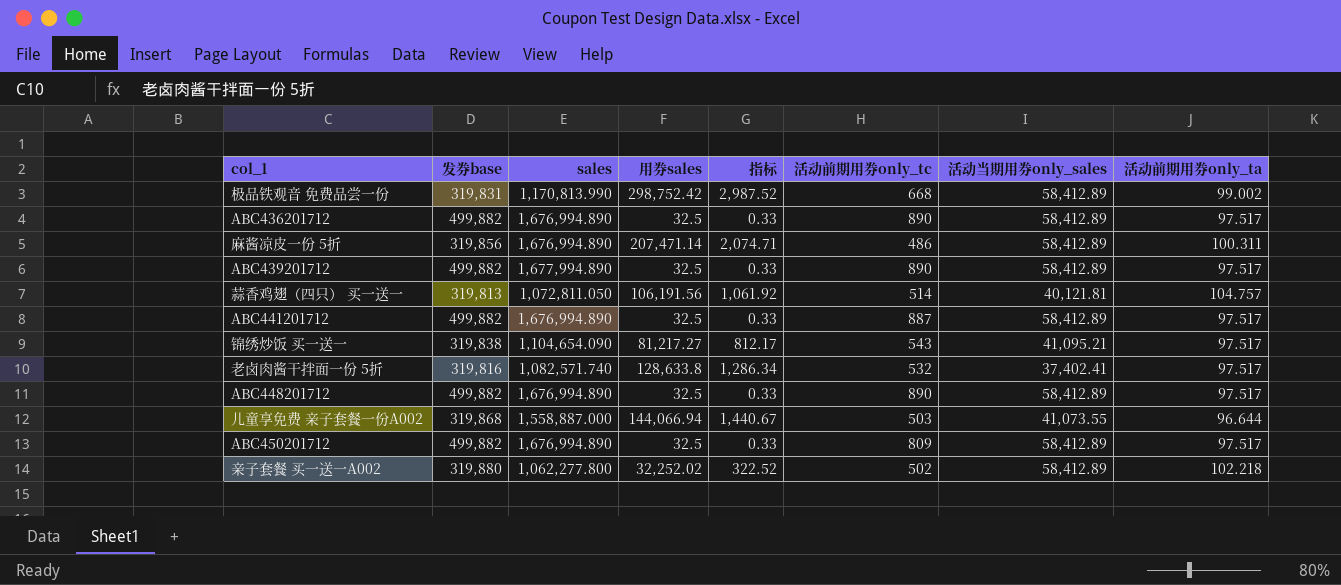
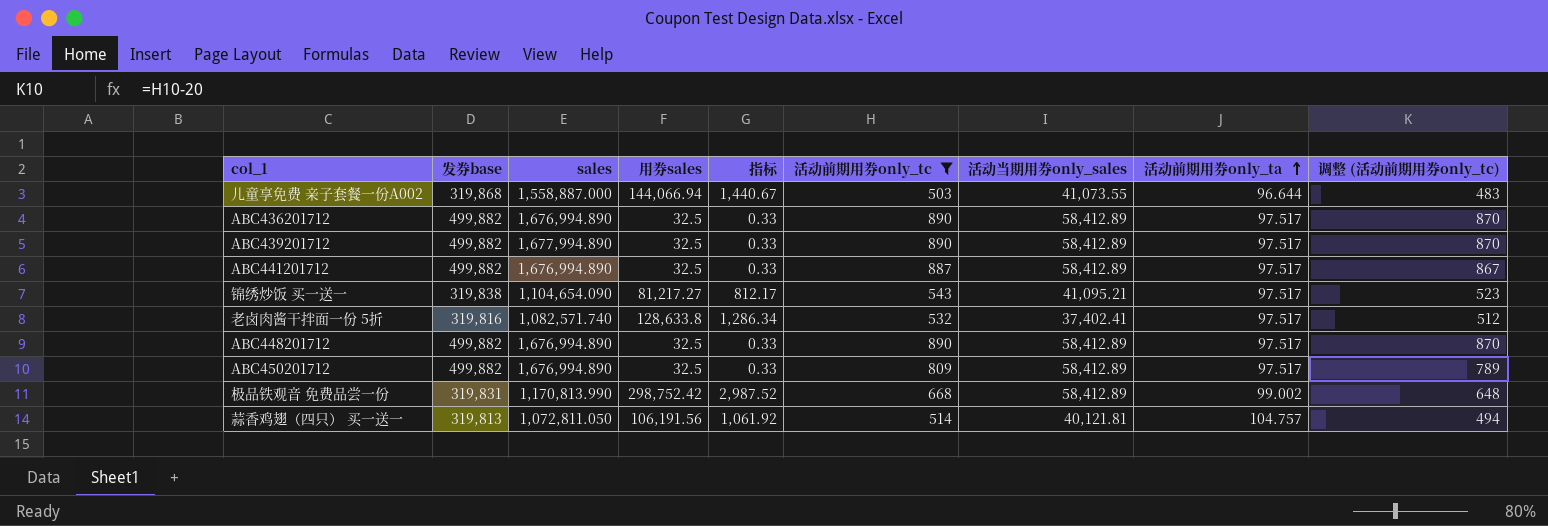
filter: none -> 活动前期用券only_tc >= 503
row order: none -> 活动前期用券only_ta ascending
column 调整 (活动前期用券only_tc) | formula: none -> [活动前期用券only_tc] - 20

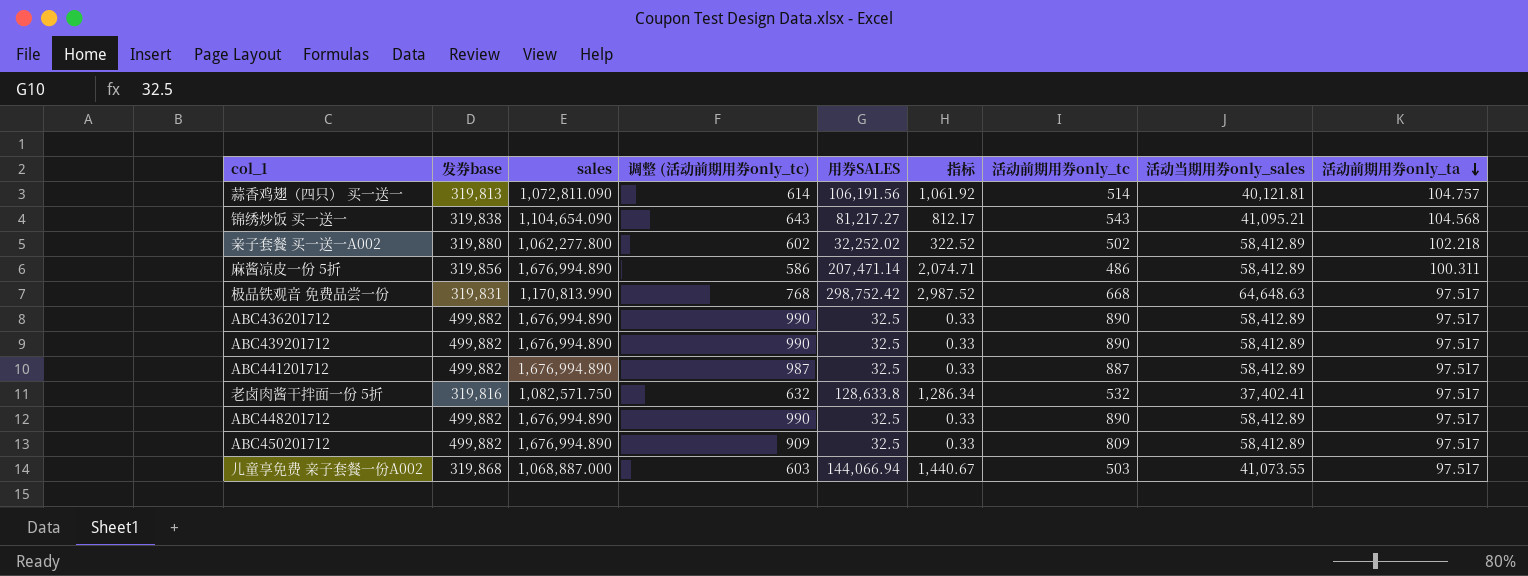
filter: 活动前期用券only_tc >= 503 -> none
row order: 活动前期用券only_ta ascending -> 活动前期用券only_ta descending
column 调整 (活动前期用券only_tc) | formula: [活动前期用券only_tc] - 20 -> [活动前期用券only_tc] + 100
column 调整 (活动前期用券only_tc) | position: 9 -> 4
column name: 用券sales -> 用券SALES
蒜香鸡翅（四只） 买一送一 | sales: 1,072,811.050 -> 1,072,811.090
锦绣炒饭 买一送一 | 活动前期用券only_ta: 97.517 -> 104.568
极品铁观音 免费品尝一份 | 活动当期用券only_sales: 58,412.89 -> 64,648.63
极品铁观音 免费品尝一份 | 活动前期用券only_ta: 99.002 -> 97.517
ABC439201712 | sales: 1,677,994.890 -> 1,676,994.890
老卤肉酱干拌面一份 5折 | sales: 1,082,571.740 -> 1,082,571.750
儿童享免费 亲子套餐一份A002 | sales: 1,558,887.000 -> 1,068,887.000
儿童享免费 亲子套餐一份A002 | 活动前期用券only_ta: 96.644 -> 97.517

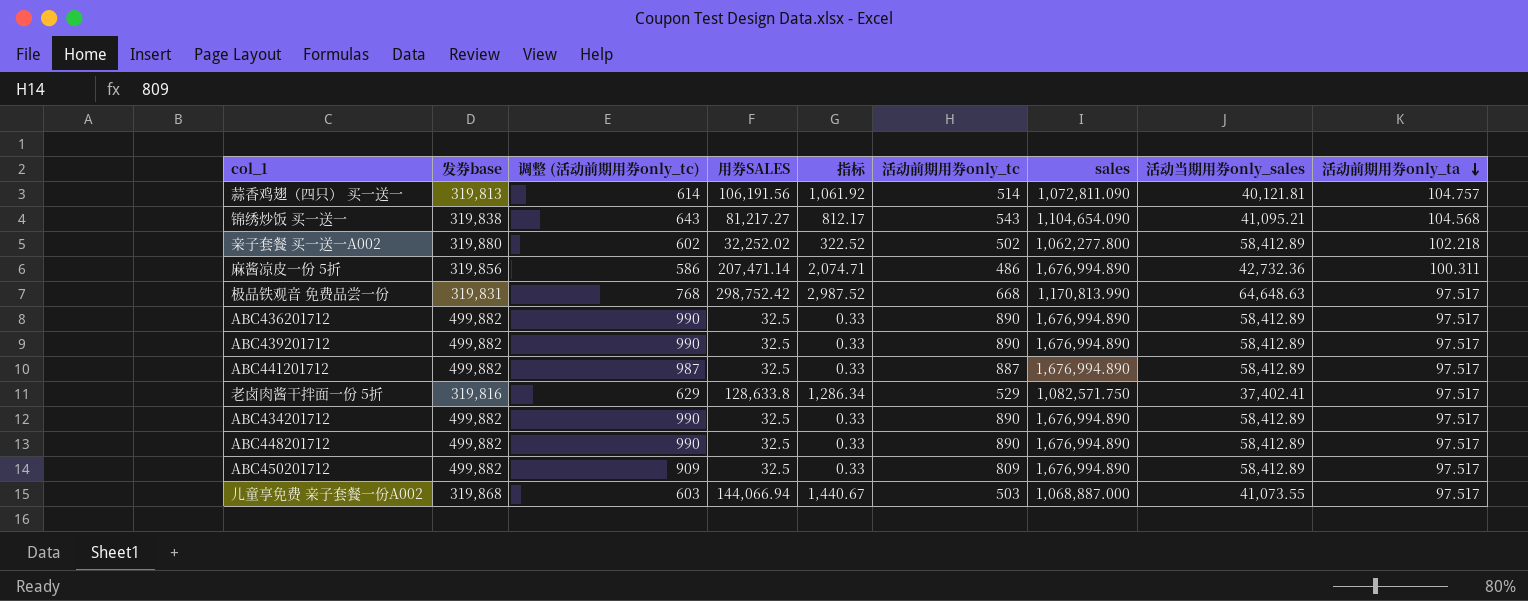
column sales | position: 3 -> 7
麻酱凉皮一份 5折 | 活动当期用券only_sales: 58,412.89 -> 42,732.36
老卤肉酱干拌面一份 5折 | 调整 (活动前期用券only_tc): 632 -> 629
老卤肉酱干拌面一份 5折 | 活动前期用券only_tc: 532 -> 529
row ABC434201712: none -> 499,882 | 990 | 32.5 | 0.33 | 890 | 1,676,994.890 | 58,412.89 | 97.517

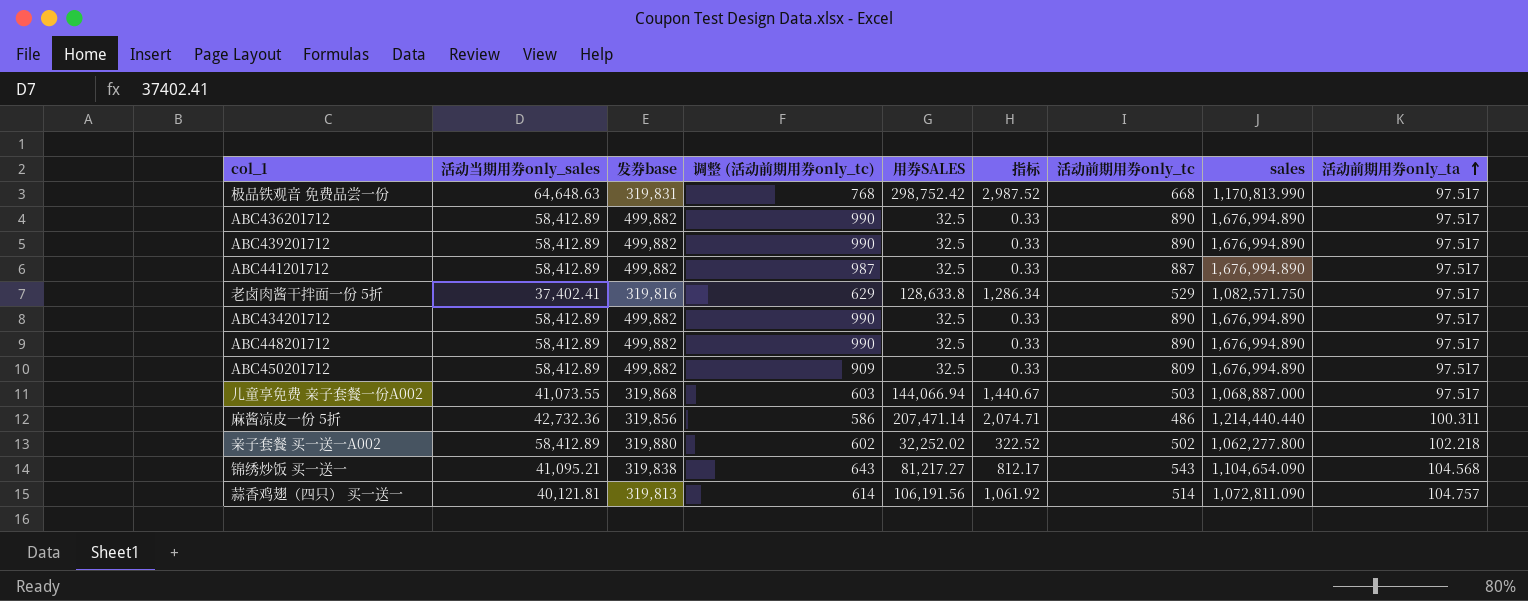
row order: 活动前期用券only_ta descending -> 活动前期用券only_ta ascending
column 活动当期用券only_sales | position: 8 -> 2
麻酱凉皮一份 5折 | sales: 1,676,994.890 -> 1,214,440.440

